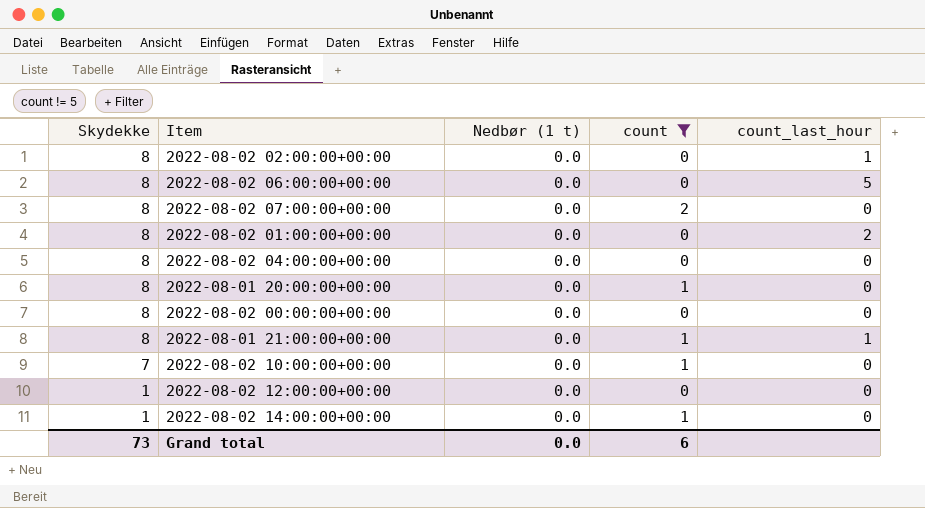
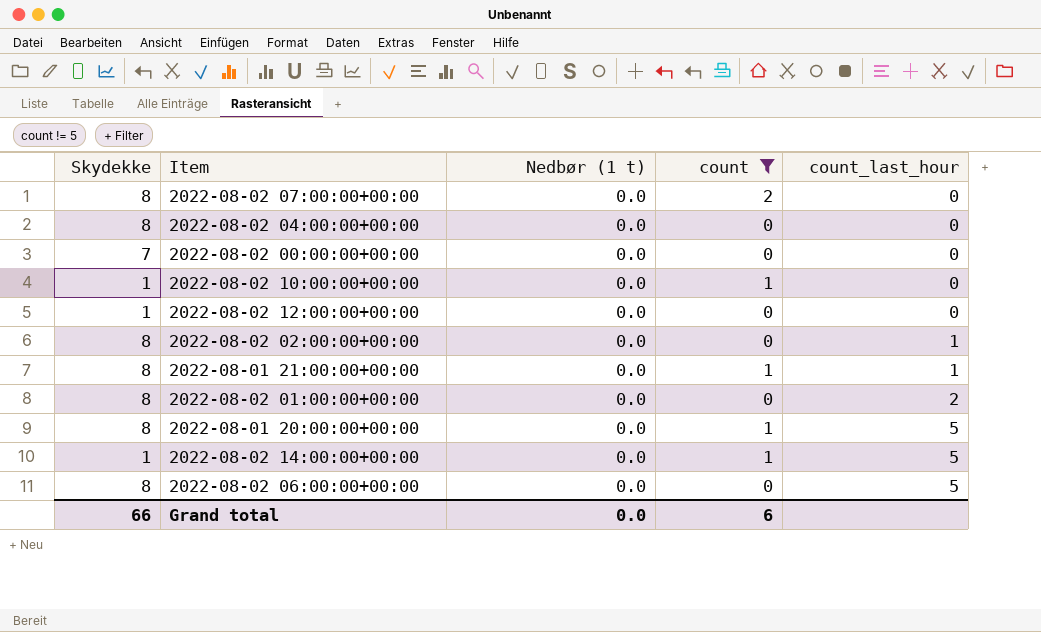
row order: Skydekke descending -> count_last_hour ascending
2022-08-02 00:00:00+00:00 | Skydekke: 8 -> 7
2022-08-02 10:00:00+00:00 | Skydekke: 7 -> 1
2022-08-01 20:00:00+00:00 | count_last_hour: 0 -> 5
2022-08-02 14:00:00+00:00 | count_last_hour: 0 -> 5
Grand total | Skydekke: 73 -> 66

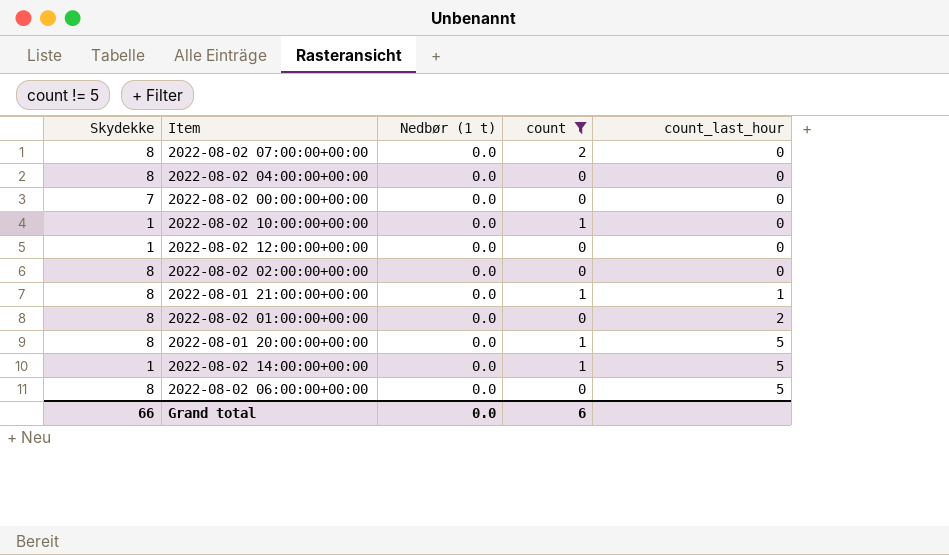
2022-08-02 02:00:00+00:00 | count_last_hour: 1 -> 0

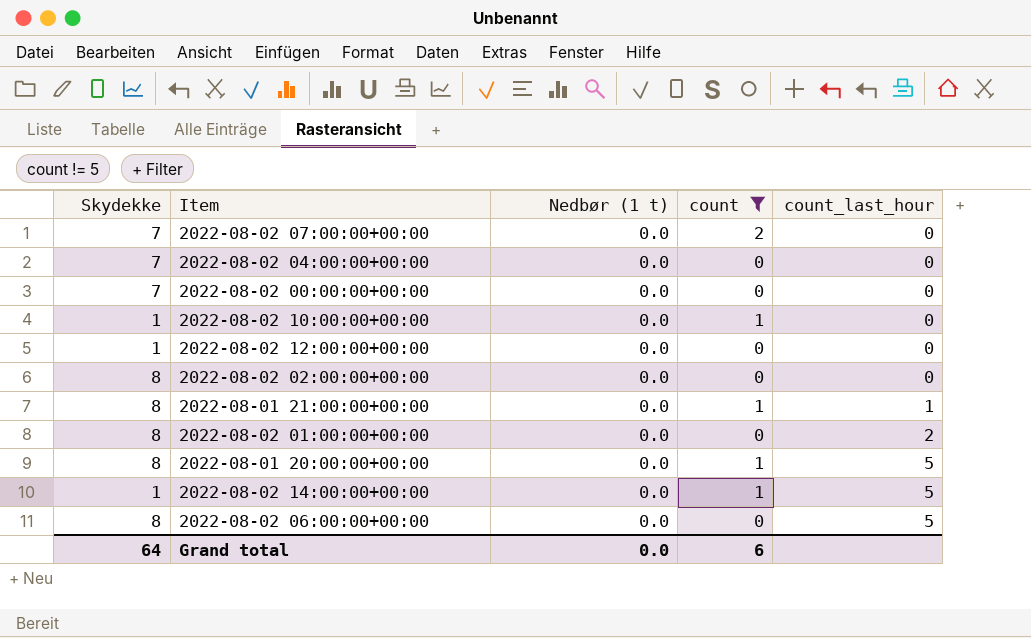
2022-08-02 07:00:00+00:00 | Skydekke: 8 -> 7
2022-08-02 04:00:00+00:00 | Skydekke: 8 -> 7
Grand total | Skydekke: 66 -> 64

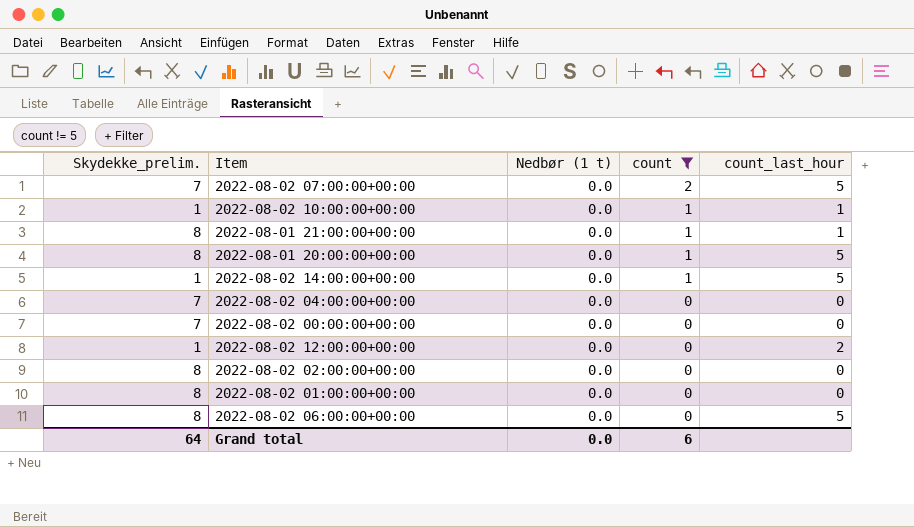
row order: count_last_hour ascending -> count descending
column name: Skydekke -> Skydekke_prelim.
2022-08-02 07:00:00+00:00 | count_last_hour: 0 -> 5
2022-08-02 10:00:00+00:00 | count_last_hour: 0 -> 1
2022-08-02 12:00:00+00:00 | count_last_hour: 0 -> 2
2022-08-02 01:00:00+00:00 | count_last_hour: 2 -> 0

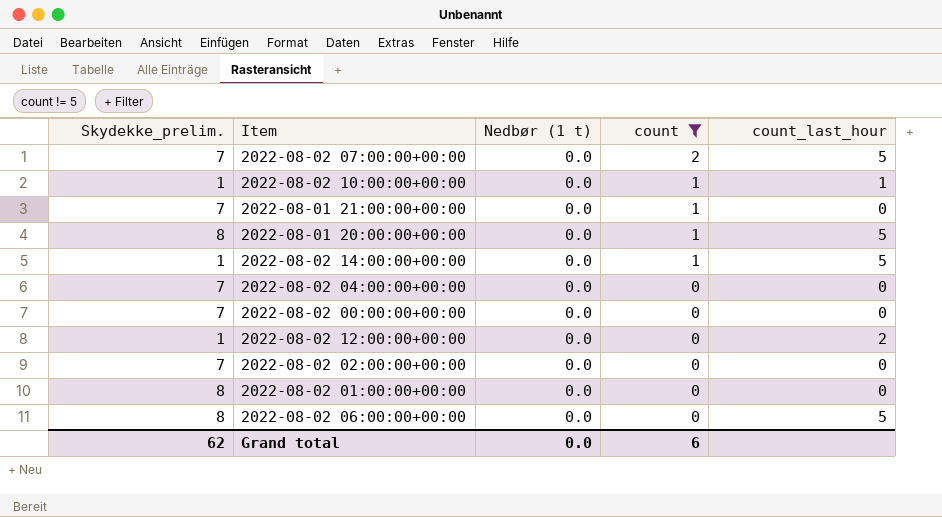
2022-08-01 21:00:00+00:00 | Skydekke_prelim.: 8 -> 7
2022-08-01 21:00:00+00:00 | count_last_hour: 1 -> 0
2022-08-02 02:00:00+00:00 | Skydekke_prelim.: 8 -> 7
Grand total | Skydekke_prelim.: 64 -> 62

